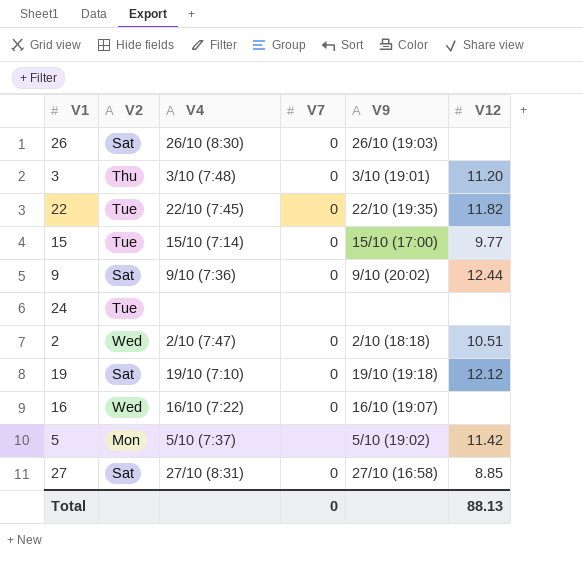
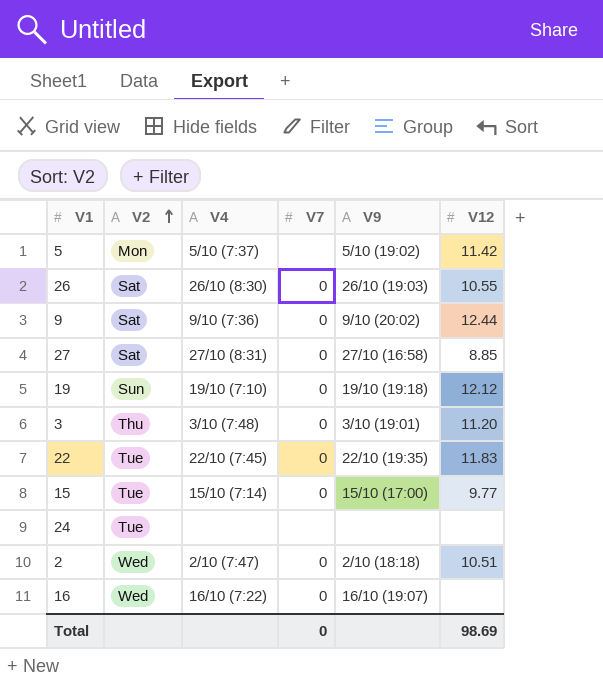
row order: none -> V2 ascending
26 | V12: none -> 10.55
19 | V2: Sat -> Sun
22 | V12: 11.82 -> 11.83
Total | V12: 88.13 -> 98.69

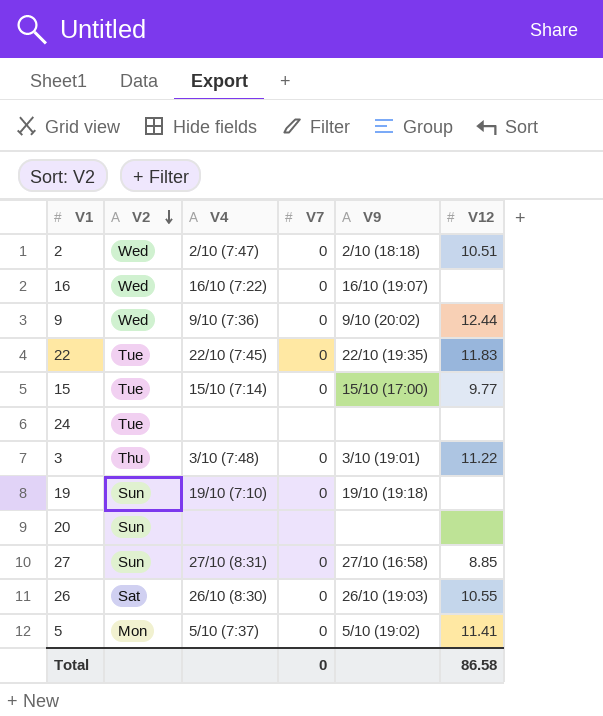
row order: V2 ascending -> V2 descending
9 | V2: Sat -> Wed
3 | V12: 11.20 -> 11.22
19 | V12: 12.12 -> none
row 20: none -> Sun | none | none | none | none
27 | V2: Sat -> Sun
5 | V7: none -> 0
5 | V12: 11.42 -> 11.41
Total | V12: 98.69 -> 86.58

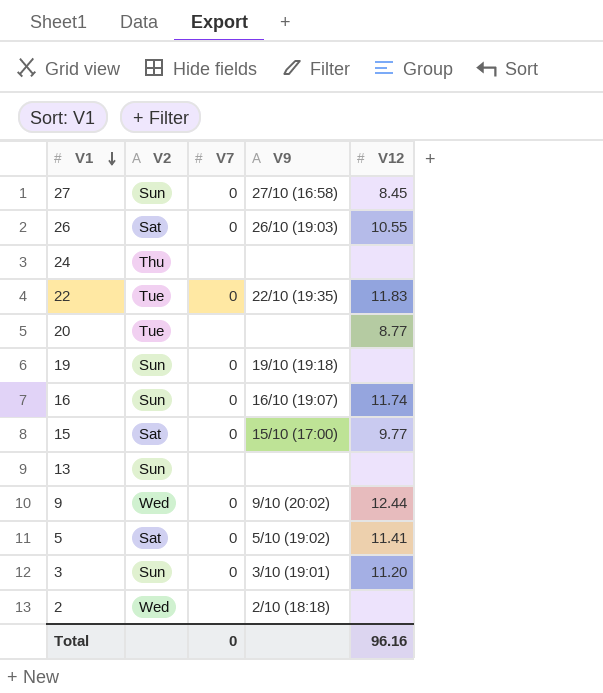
row order: V2 descending -> V1 descending
column V4 | position: 3 -> none
27 | V12: 8.85 -> 8.45
24 | V2: Tue -> Thu
20 | V2: Sun -> Tue
20 | V12: none -> 8.77
16 | V2: Wed -> Sun
16 | V12: none -> 11.74
15 | V2: Tue -> Sat
row 13: none -> Sun | none | none | none
5 | V2: Mon -> Sat
3 | V2: Thu -> Sun
3 | V12: 11.22 -> 11.20
2 | V7: 0 -> none
2 | V12: 10.51 -> none
Total | V12: 86.58 -> 96.16

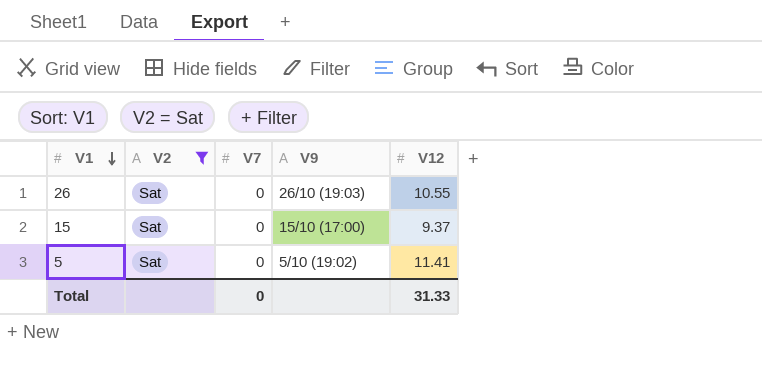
filter: none -> V2 = Sat
15 | V12: 9.77 -> 9.37
Total | V12: 96.16 -> 31.33

